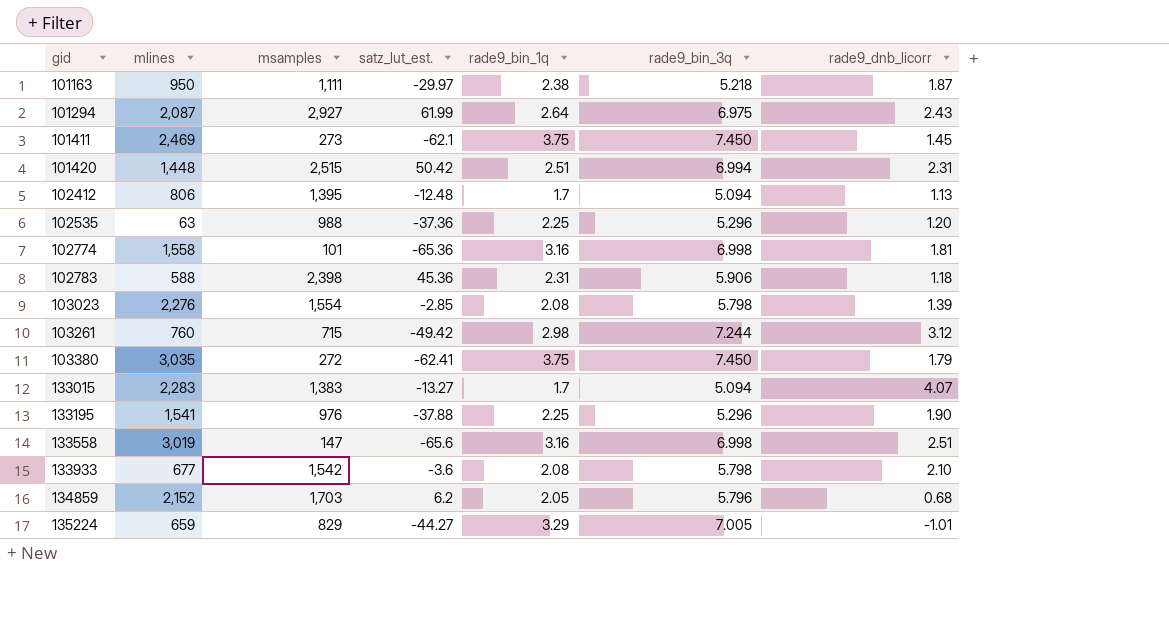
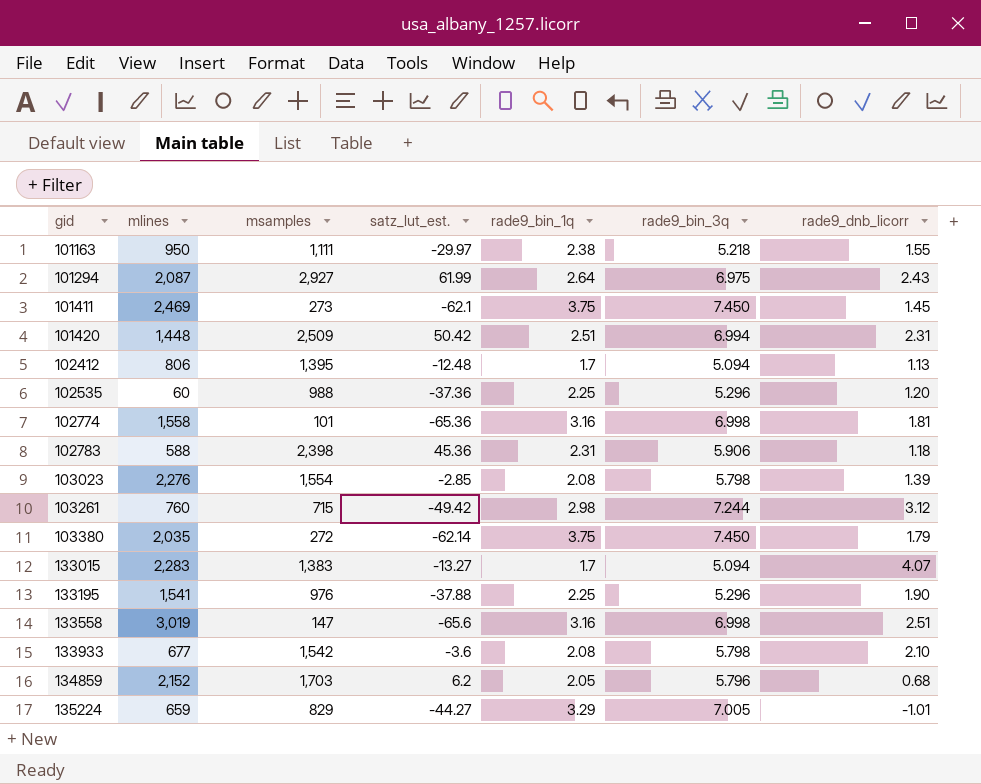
101163 | rade9_dnb_licorr: 1.87 -> 1.55
101420 | msamples: 2,515 -> 2,509
102535 | mlines: 63 -> 60
103380 | mlines: 3,035 -> 2,035
103380 | satz_lut_est.: -62.41 -> -62.14

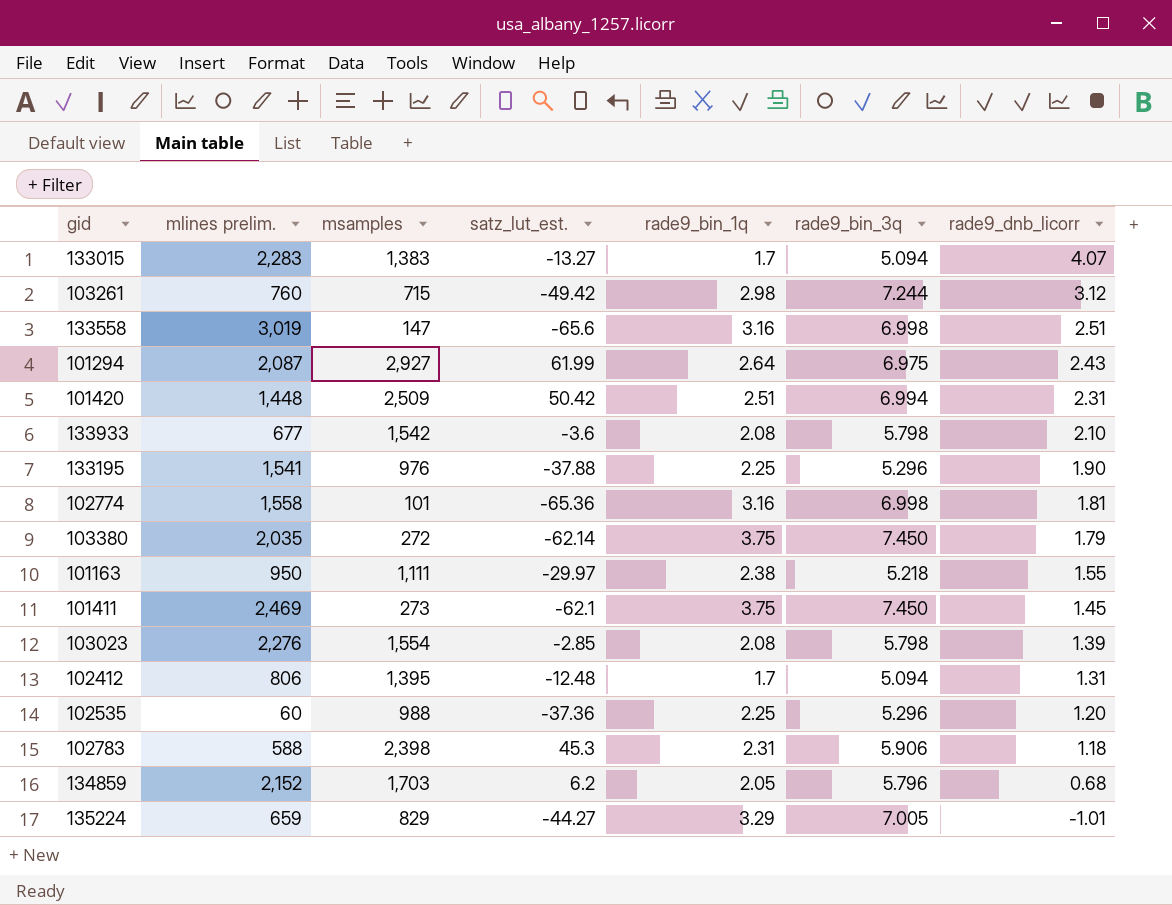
row order: gid ascending -> rade9_dnb_licorr descending
column name: mlines -> mlines prelim.
102412 | rade9_dnb_licorr: 1.13 -> 1.31
102783 | satz_lut_est.: 45.36 -> 45.3

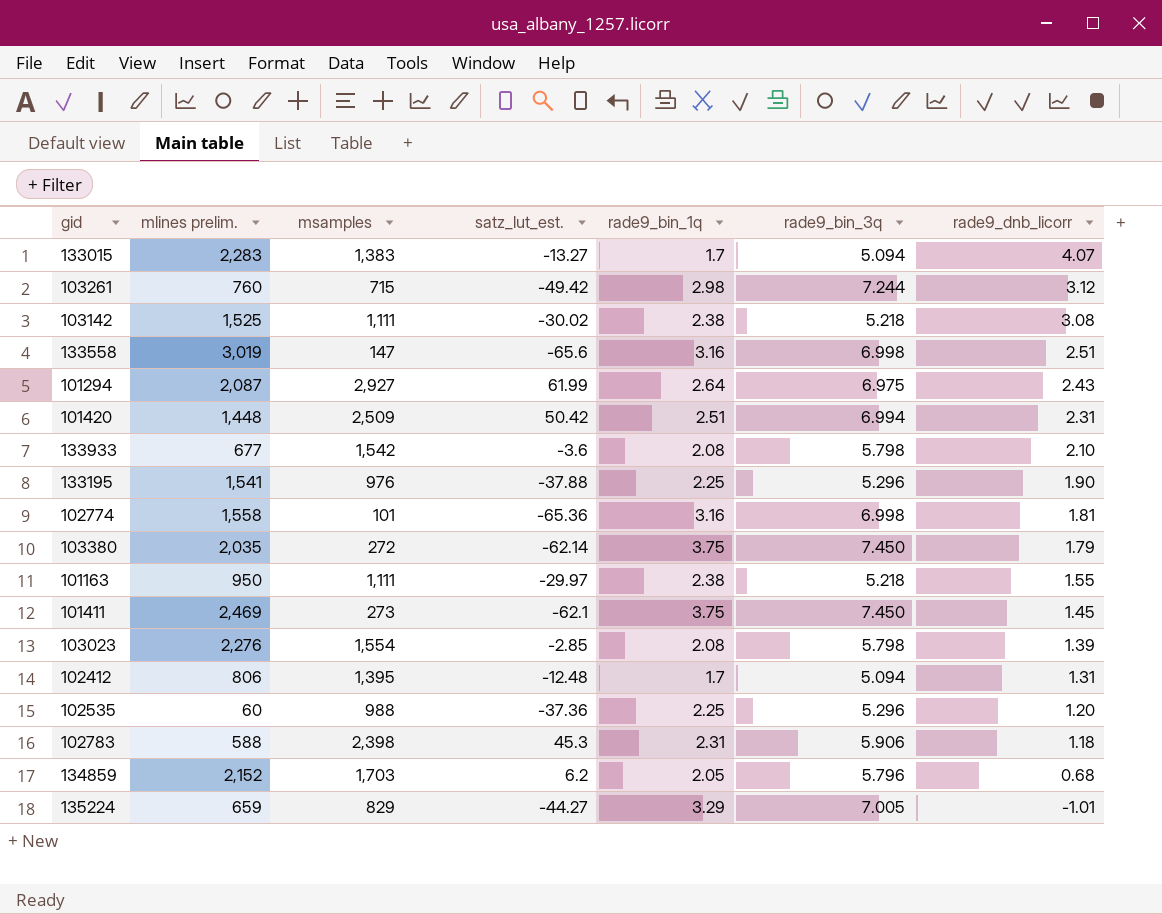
row 103142: none -> 1,525 | 1,111 | -30.02 | 2.38 | 5.218 | 3.08

